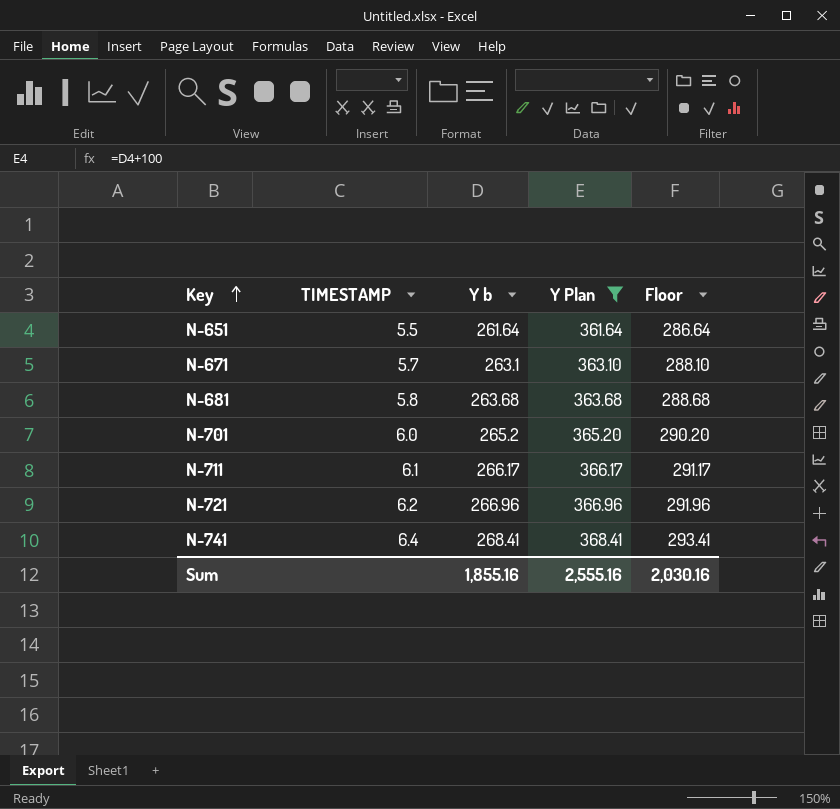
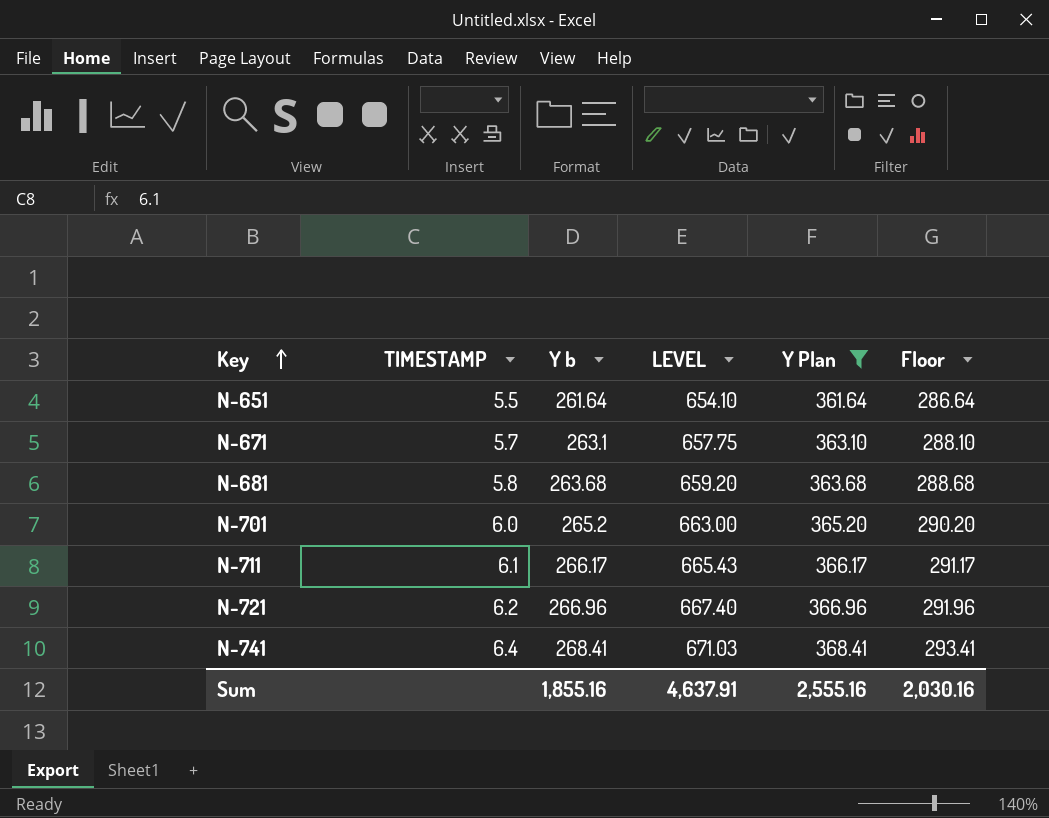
column LEVEL | formula: none -> [Y b] * 2.5

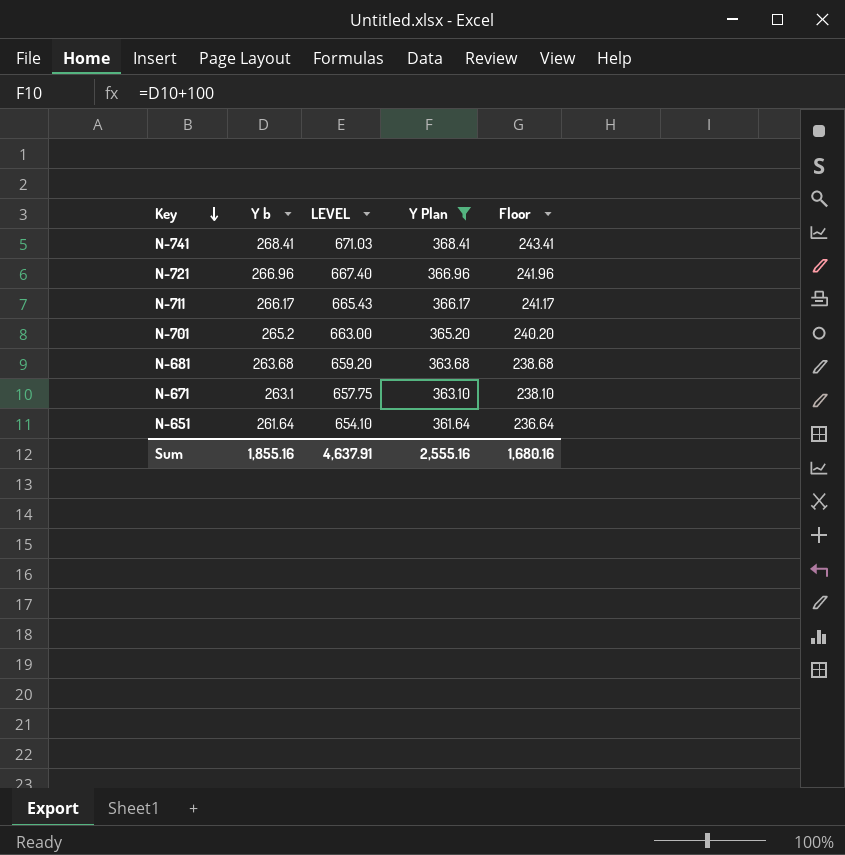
row order: Key ascending -> Key descending
column TIMESTAMP | position: 2 -> none
column Floor | formula: [Y b] + 25 -> [Y b] - 25
Sum | Floor: 2,030.16 -> 1,680.16

